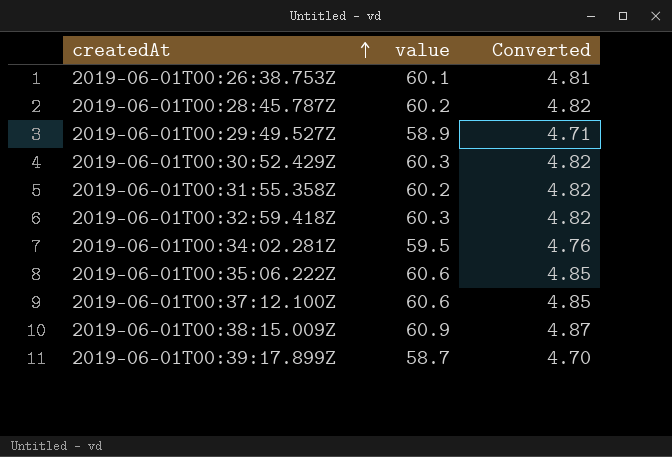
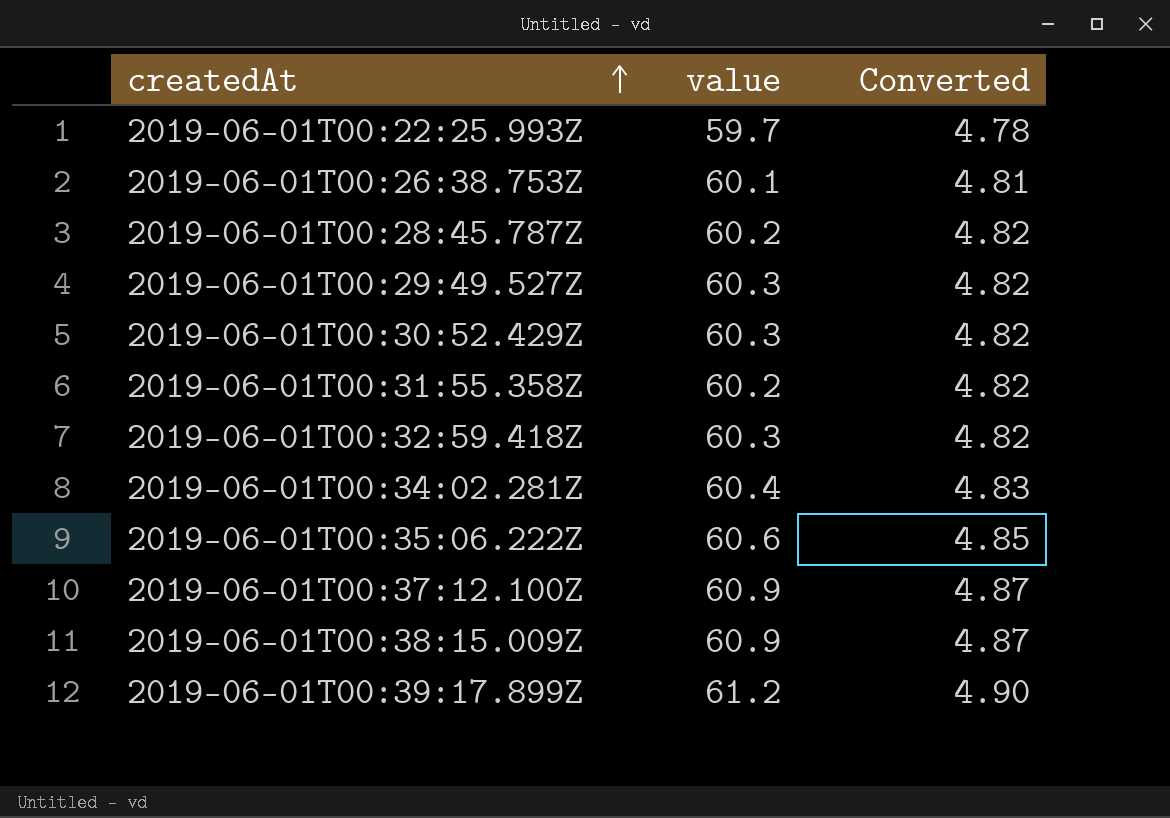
row 2019-06-01T00:22:25.993Z: none -> 59.7 | 4.78
2019-06-01T00:29:49.527Z | value: 58.9 -> 60.3
2019-06-01T00:29:49.527Z | Converted: 4.71 -> 4.82
2019-06-01T00:34:02.281Z | value: 59.5 -> 60.4
2019-06-01T00:34:02.281Z | Converted: 4.76 -> 4.83
2019-06-01T00:37:12.100Z | value: 60.6 -> 60.9
2019-06-01T00:37:12.100Z | Converted: 4.85 -> 4.87
2019-06-01T00:39:17.899Z | value: 58.7 -> 61.2
2019-06-01T00:39:17.899Z | Converted: 4.70 -> 4.90

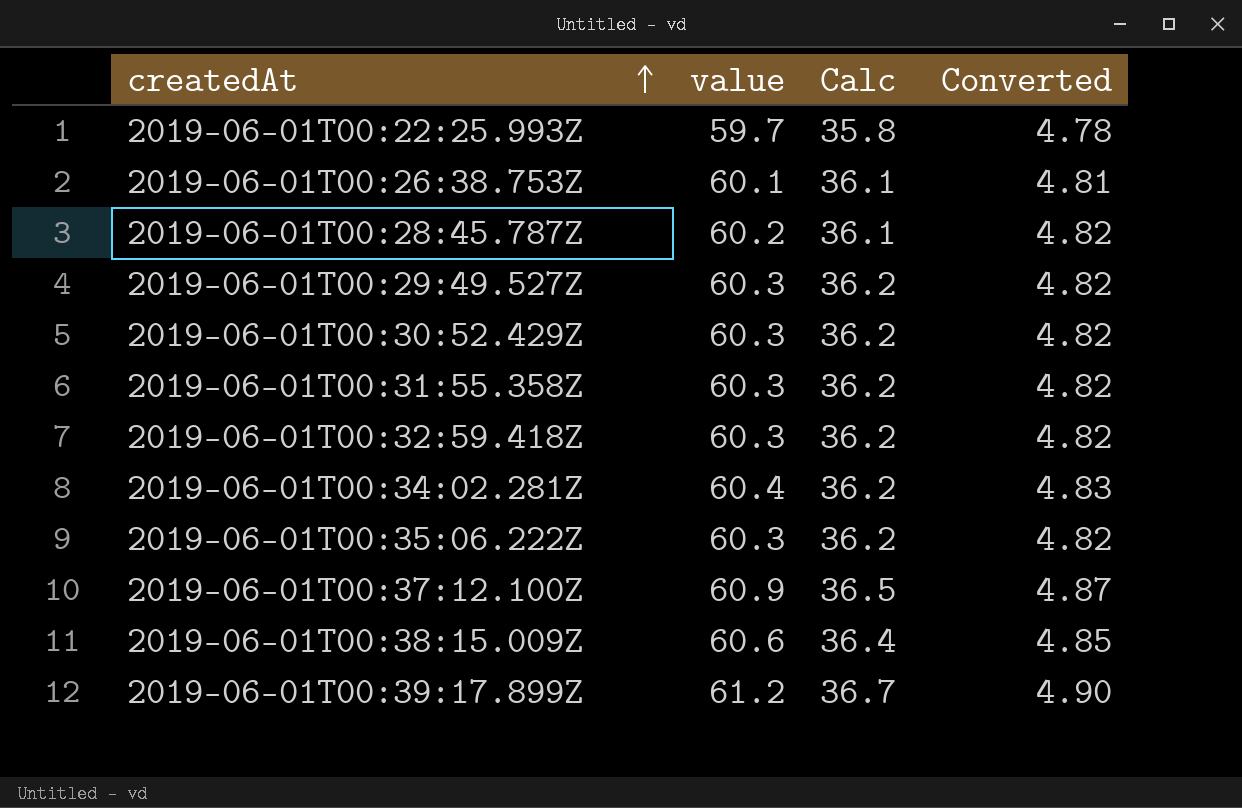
column Calc | formula: none -> [value] * 0.6
2019-06-01T00:31:55.358Z | value: 60.2 -> 60.3
2019-06-01T00:35:06.222Z | value: 60.6 -> 60.3
2019-06-01T00:35:06.222Z | Converted: 4.85 -> 4.82
2019-06-01T00:38:15.009Z | value: 60.9 -> 60.6
2019-06-01T00:38:15.009Z | Converted: 4.87 -> 4.85

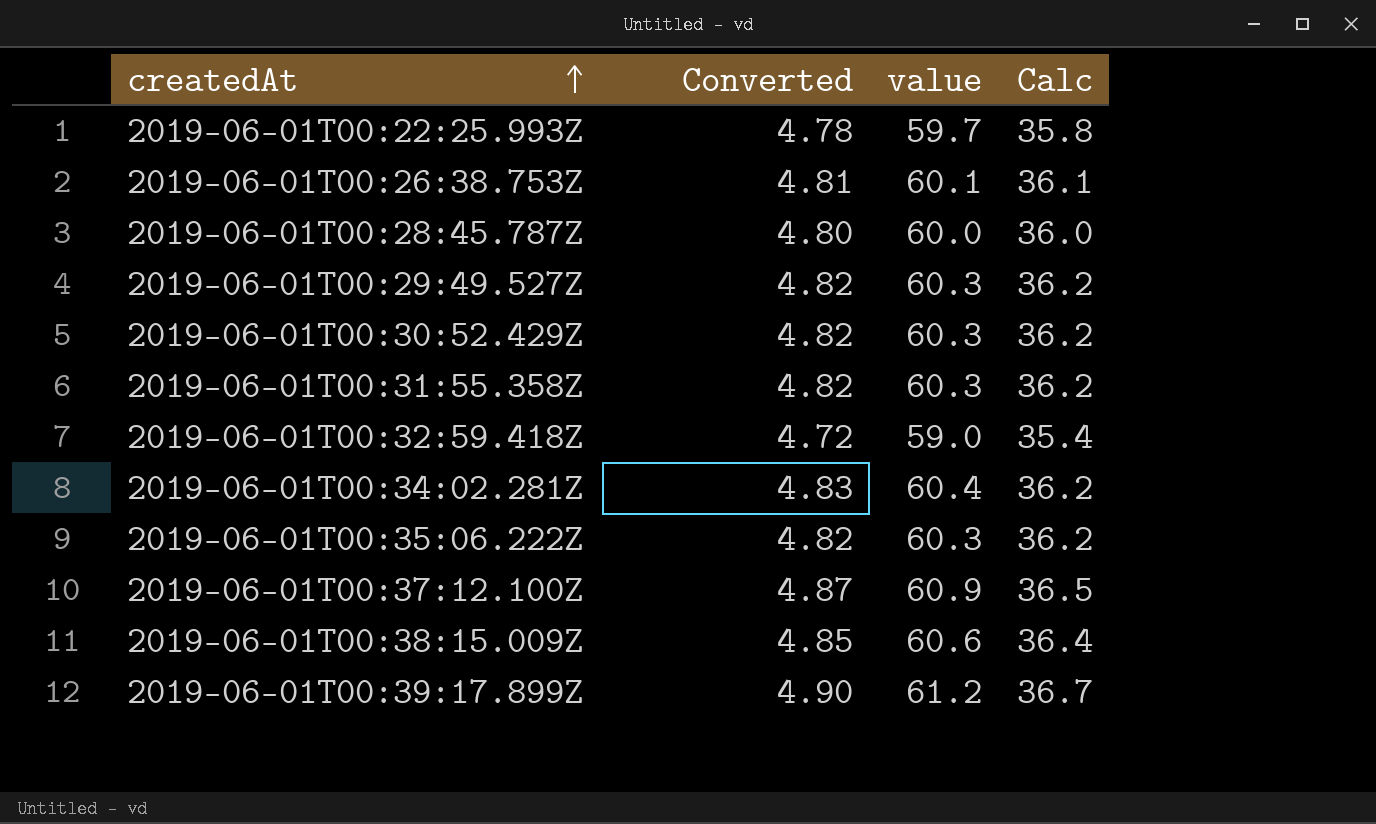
column Converted | position: 4 -> 2
2019-06-01T00:28:45.787Z | Converted: 4.82 -> 4.80
2019-06-01T00:28:45.787Z | value: 60.2 -> 60.0
2019-06-01T00:28:45.787Z | Calc: 36.1 -> 36.0
2019-06-01T00:32:59.418Z | Converted: 4.82 -> 4.72
2019-06-01T00:32:59.418Z | value: 60.3 -> 59.0
2019-06-01T00:32:59.418Z | Calc: 36.2 -> 35.4

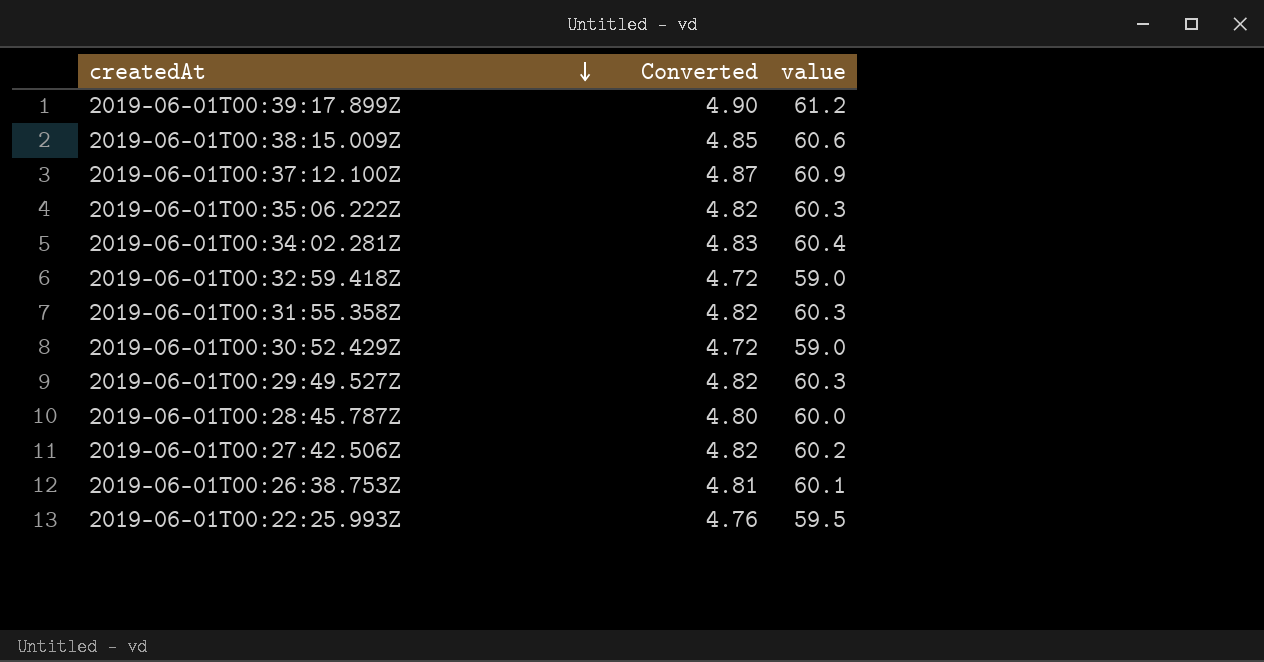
row order: createdAt ascending -> createdAt descending
column Calc | formula: [value] * 0.6 -> none
2019-06-01T00:30:52.429Z | Converted: 4.82 -> 4.72
2019-06-01T00:30:52.429Z | value: 60.3 -> 59.0
row 2019-06-01T00:27:42.506Z: none -> 4.82 | 60.2
2019-06-01T00:22:25.993Z | Converted: 4.78 -> 4.76
2019-06-01T00:22:25.993Z | value: 59.7 -> 59.5

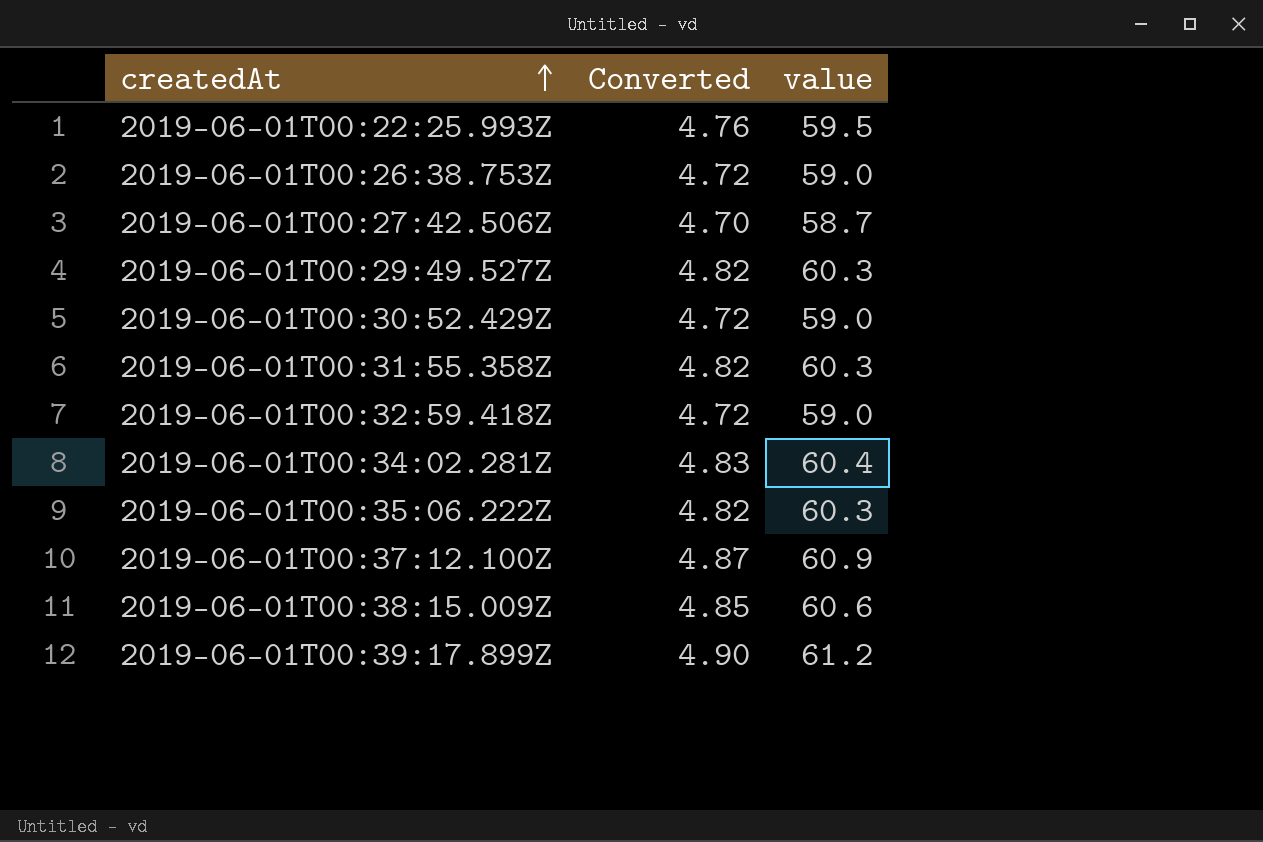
row order: createdAt descending -> createdAt ascending
row 2019-06-01T00:28:45.787Z: 4.80 | 60.0 -> none
2019-06-01T00:26:38.753Z | Converted: 4.81 -> 4.72
2019-06-01T00:26:38.753Z | value: 60.1 -> 59.0
2019-06-01T00:27:42.506Z | Converted: 4.82 -> 4.70
2019-06-01T00:27:42.506Z | value: 60.2 -> 58.7

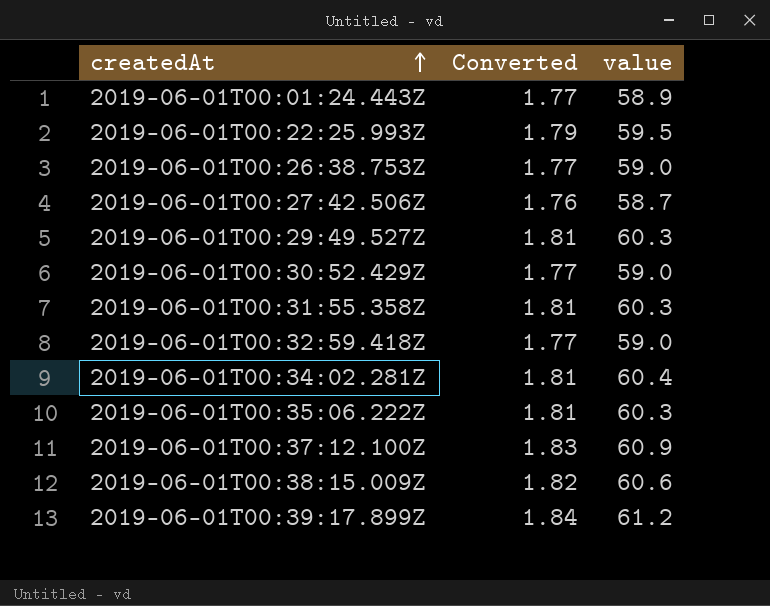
column Converted | formula: [value] * 0.08 -> [value] * 0.03
row 2019-06-01T00:01:24.443Z: none -> 1.77 | 58.9

